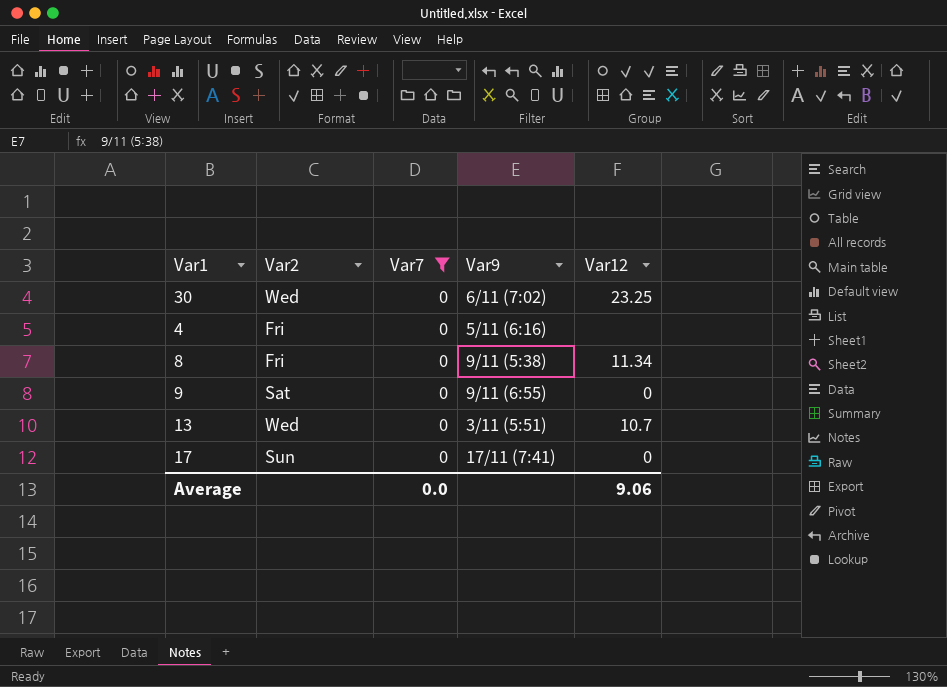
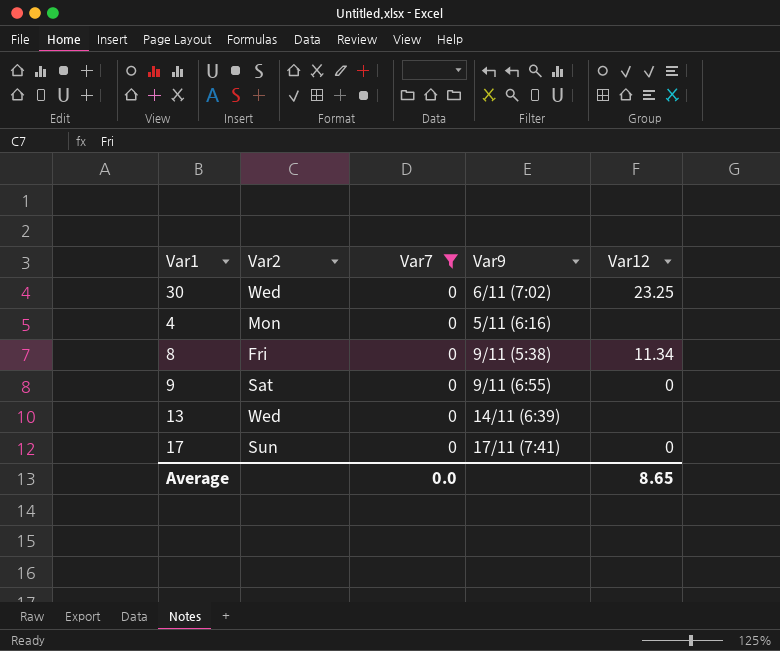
4 | Var2: Fri -> Mon
13 | Var9: 3/11 (5:51) -> 14/11 (6:39)
13 | Var12: 10.7 -> none
Average | Var12: 9.06 -> 8.65

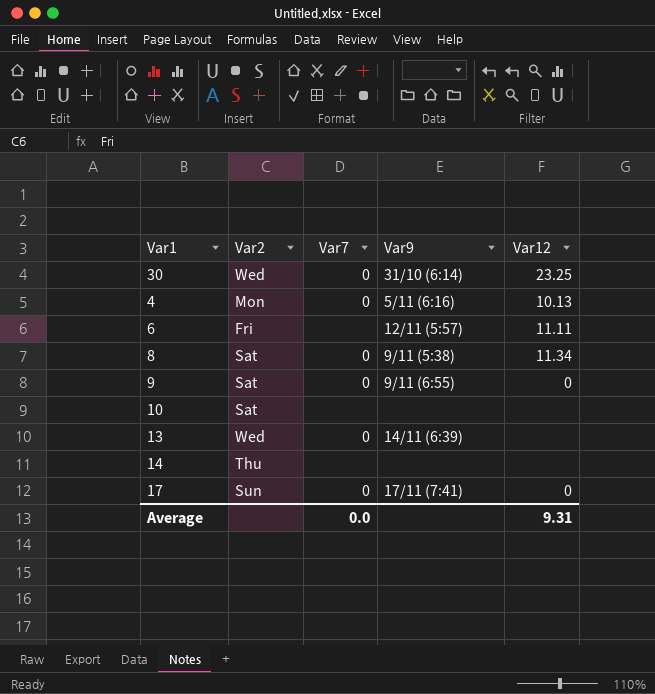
filter: Var7 = 0 -> none
30 | Var9: 6/11 (7:02) -> 31/10 (6:14)
4 | Var12: none -> 10.13
8 | Var2: Fri -> Sat
Average | Var12: 8.65 -> 9.31

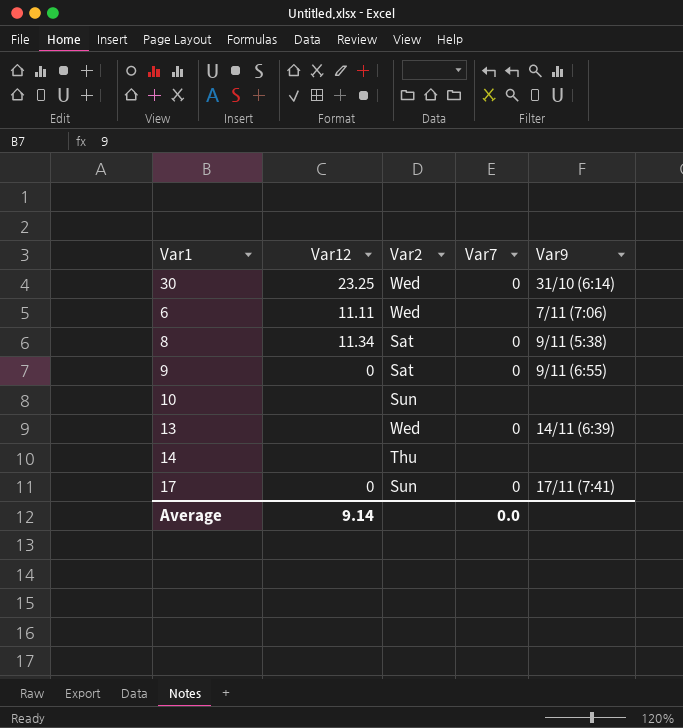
column Var12 | position: 5 -> 2
row 4: Mon | 0 | 5/11 (6:16) | 10.13 -> none
6 | Var2: Fri -> Wed
6 | Var9: 12/11 (5:57) -> 7/11 (7:06)
10 | Var2: Sat -> Sun
Average | Var12: 9.31 -> 9.14

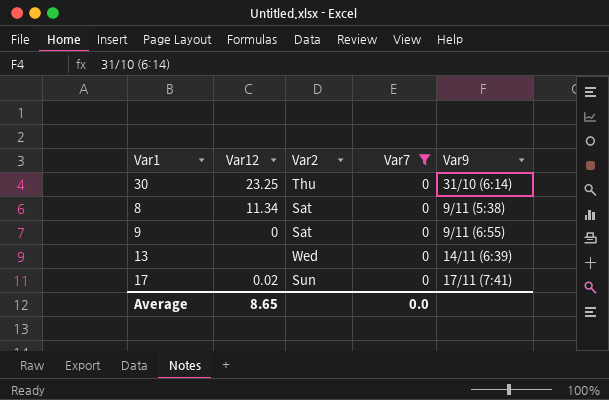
filter: none -> Var7 = 0
30 | Var2: Wed -> Thu
17 | Var12: 0 -> 0.02
Average | Var12: 9.14 -> 8.65

